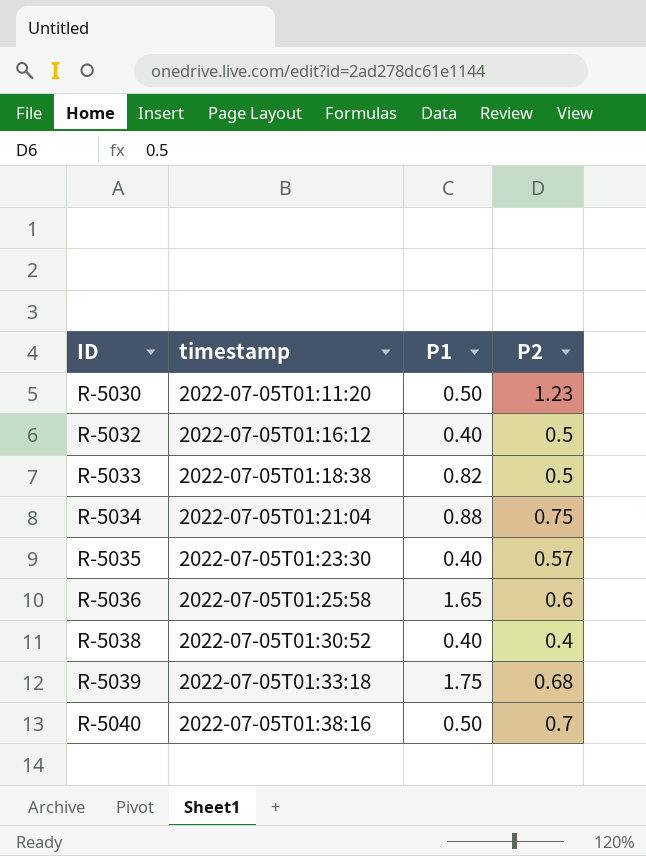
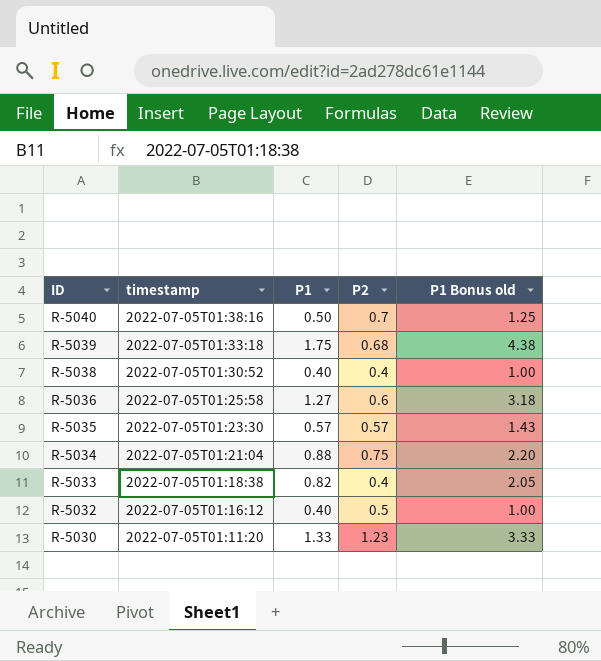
row order: ID ascending -> ID descending
column P1 Bonus old | formula: none -> [P1] * 2.5
R-5036 | P1: 1.65 -> 1.27
R-5035 | P1: 0.40 -> 0.57
R-5033 | P2: 0.5 -> 0.4
R-5030 | P1: 0.50 -> 1.33

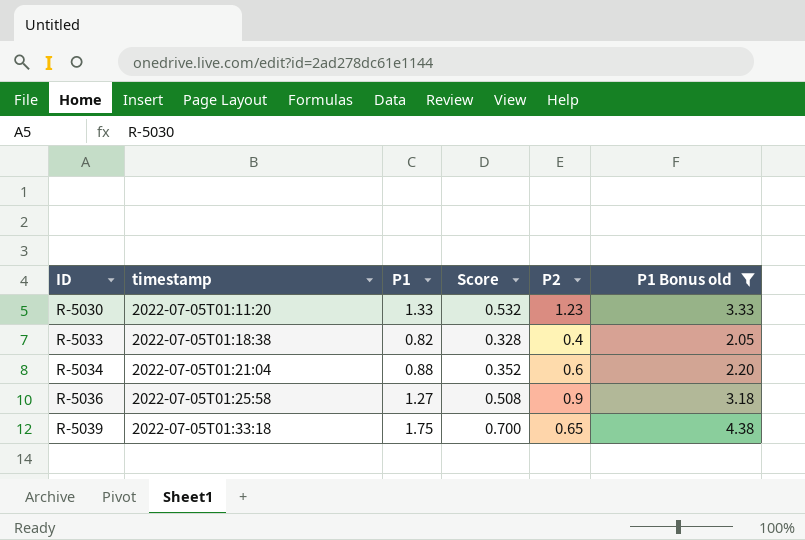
filter: none -> P1 Bonus old >= 2.05
row order: ID descending -> ID ascending
column Score | formula: none -> [P1] * 0.4
R-5034 | P2: 0.75 -> 0.6
R-5036 | P2: 0.6 -> 0.9
R-5039 | P2: 0.68 -> 0.65

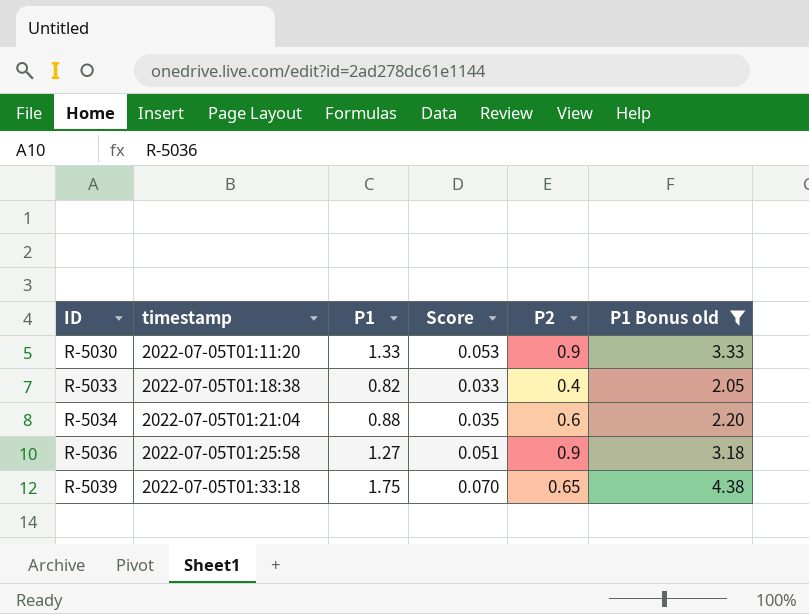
column Score | formula: [P1] * 0.4 -> [P1] * 0.04
R-5030 | P2: 1.23 -> 0.9

